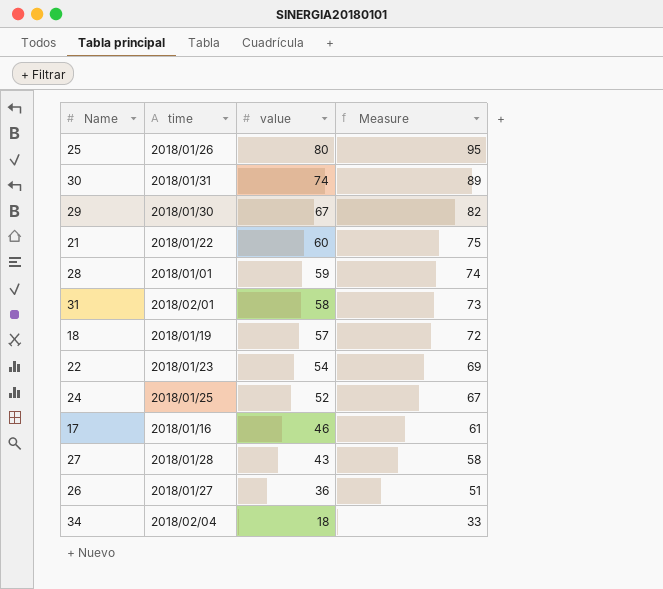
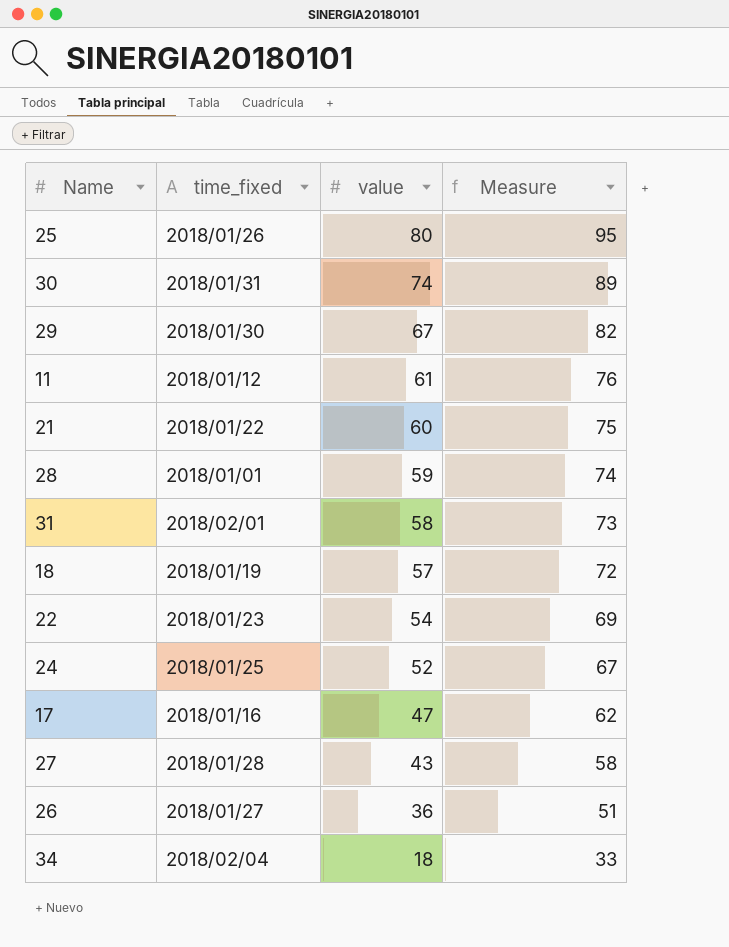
column name: time -> time_fixed
row 11: none -> 2018/01/12 | 61 | 76
17 | value: 46 -> 47
17 | Measure: 61 -> 62

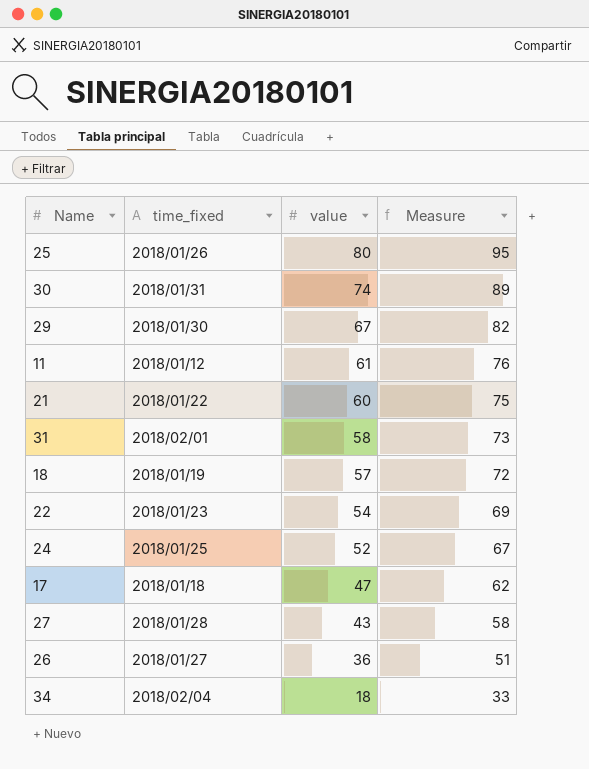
row 28: 2018/01/01 | 59 | 74 -> none
17 | time_fixed: 2018/01/16 -> 2018/01/18

